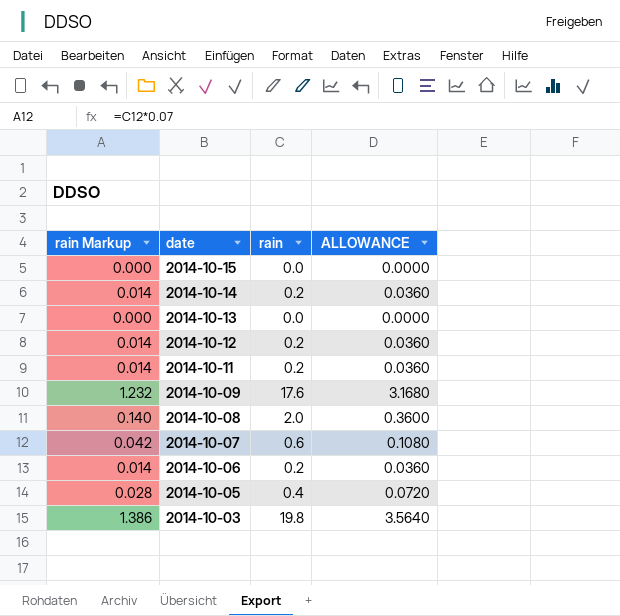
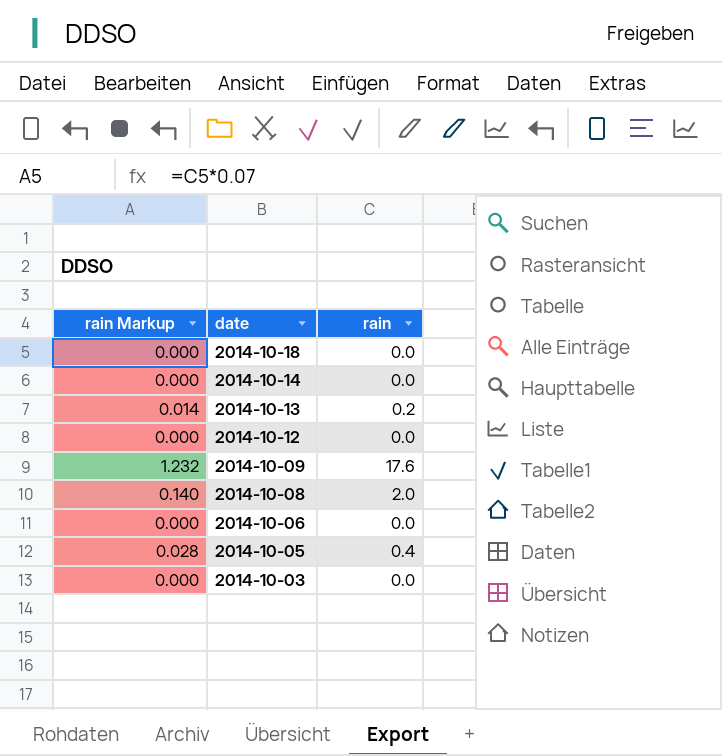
column ALLOWANCE | formula: [rain] * 0.18 -> none
row 2014-10-15: 0.000 | 0.0 | 0.0000 -> none
row 2014-10-11: 0.014 | 0.2 | 0.0360 -> none
row 2014-10-07: 0.042 | 0.6 | 0.1080 -> none
row 2014-10-18: none -> 0.000 | 0.0
2014-10-14 | rain Markup: 0.014 -> 0.000
2014-10-14 | rain: 0.2 -> 0.0
2014-10-13 | rain Markup: 0.000 -> 0.014
2014-10-13 | rain: 0.0 -> 0.2
2014-10-12 | rain Markup: 0.014 -> 0.000
2014-10-12 | rain: 0.2 -> 0.0
2014-10-06 | rain Markup: 0.014 -> 0.000
2014-10-06 | rain: 0.2 -> 0.0
2014-10-03 | rain Markup: 1.386 -> 0.000
2014-10-03 | rain: 19.8 -> 0.0

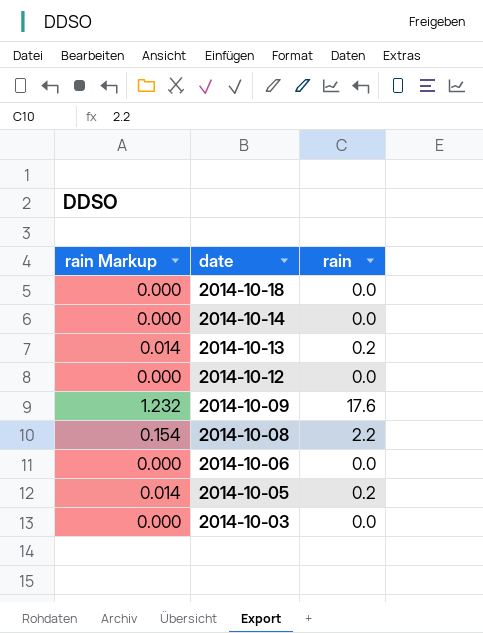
2014-10-08 | rain Markup: 0.140 -> 0.154
2014-10-08 | rain: 2.0 -> 2.2
2014-10-05 | rain Markup: 0.028 -> 0.014
2014-10-05 | rain: 0.4 -> 0.2

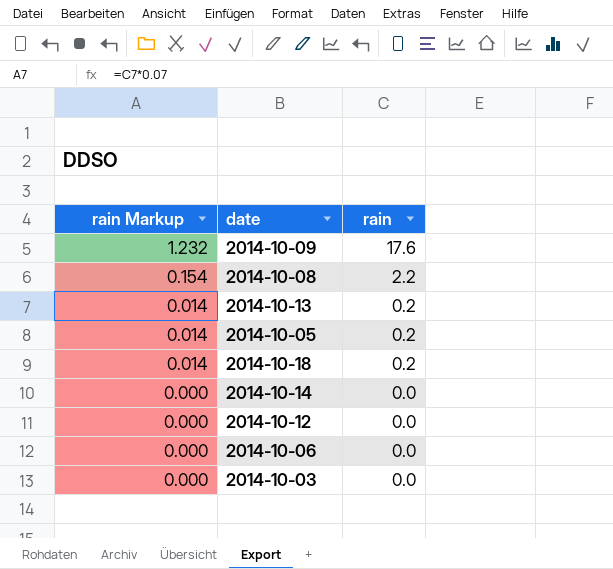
row order: date descending -> rain Markup descending
2014-10-18 | rain Markup: 0.000 -> 0.014
2014-10-18 | rain: 0.0 -> 0.2

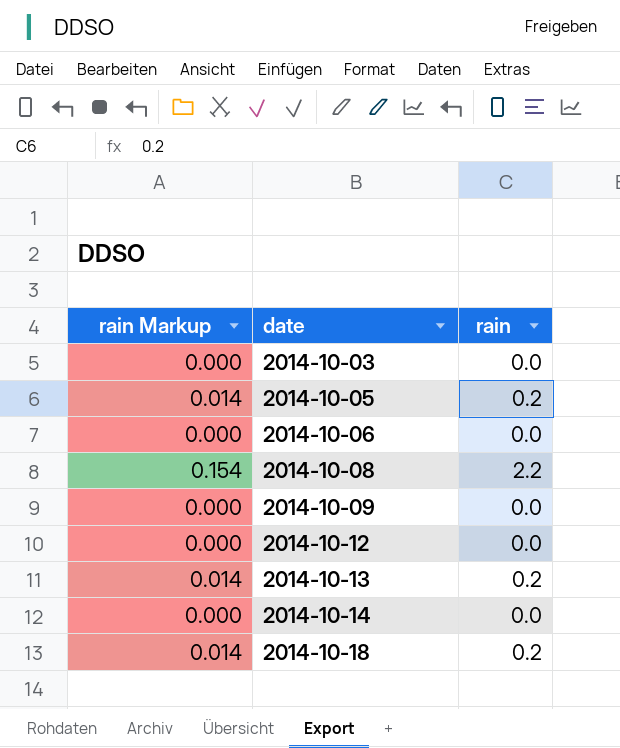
row order: rain Markup descending -> date ascending
2014-10-09 | rain Markup: 1.232 -> 0.000
2014-10-09 | rain: 17.6 -> 0.0

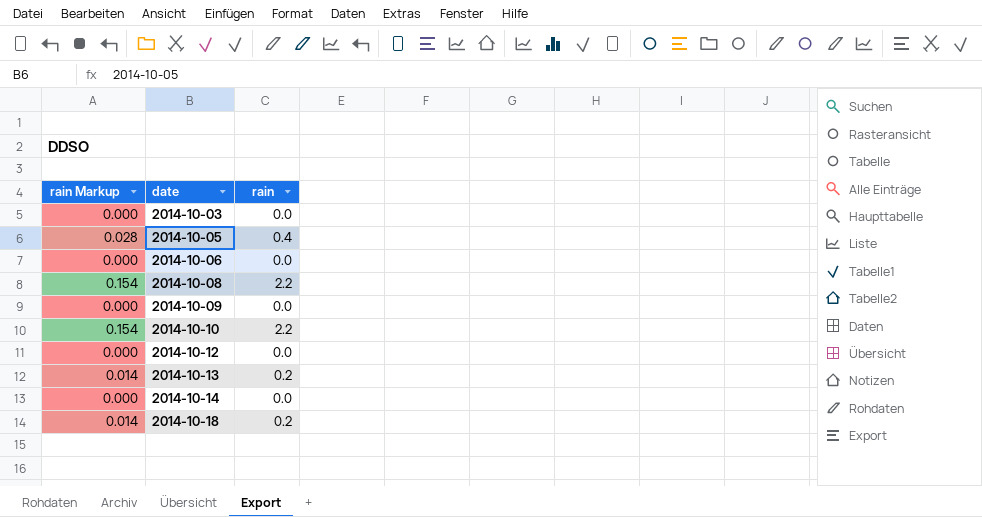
2014-10-05 | rain Markup: 0.014 -> 0.028
2014-10-05 | rain: 0.2 -> 0.4
row 2014-10-10: none -> 0.154 | 2.2

